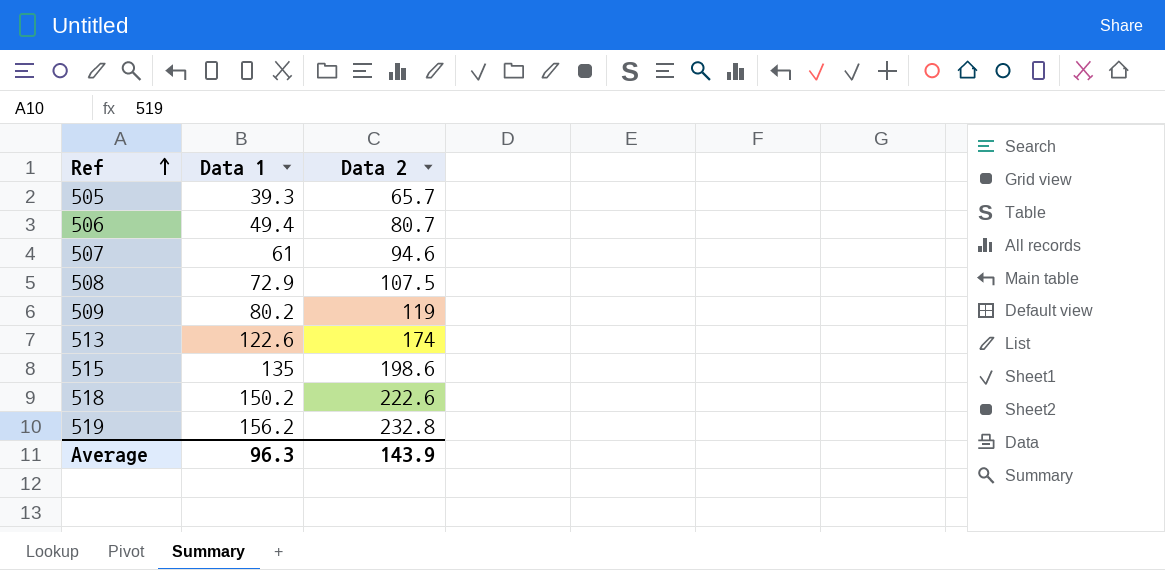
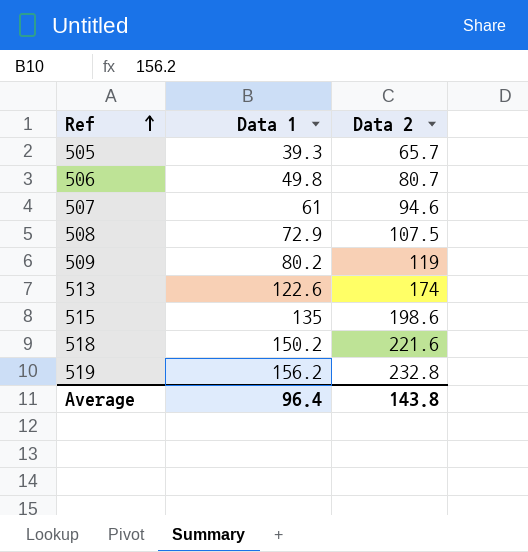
506 | Data 1: 49.4 -> 49.8
518 | Data 2: 222.6 -> 221.6
Average | Data 1: 96.3 -> 96.4
Average | Data 2: 143.9 -> 143.8

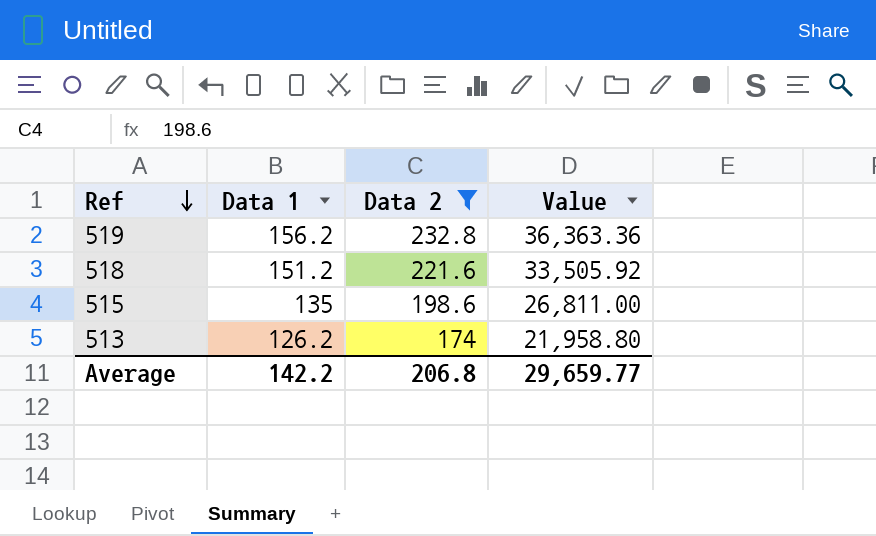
filter: none -> Data 2 >= 174
row order: Ref ascending -> Ref descending
column Value | formula: none -> [Data 1] * [Data 2]
518 | Data 1: 150.2 -> 151.2
513 | Data 1: 122.6 -> 126.2
Average | Data 1: 96.4 -> 142.2
Average | Data 2: 143.8 -> 206.8

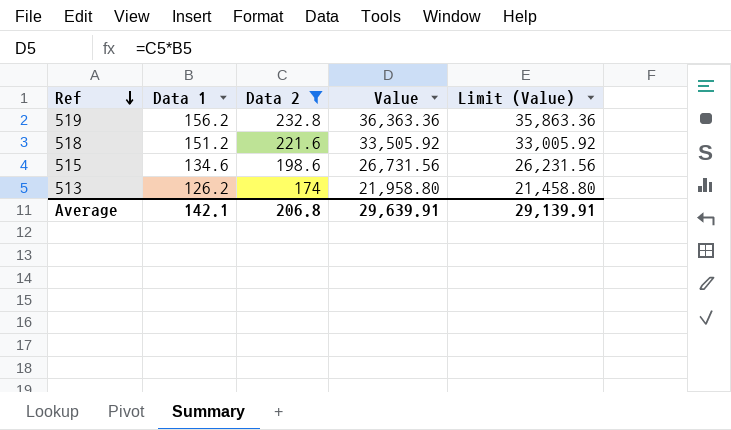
column Limit (Value) | formula: none -> [Value] - 500
515 | Data 1: 135 -> 134.6
515 | Value: 26,811.00 -> 26,731.56
Average | Data 1: 142.2 -> 142.1
Average | Value: 29,659.77 -> 29,639.91

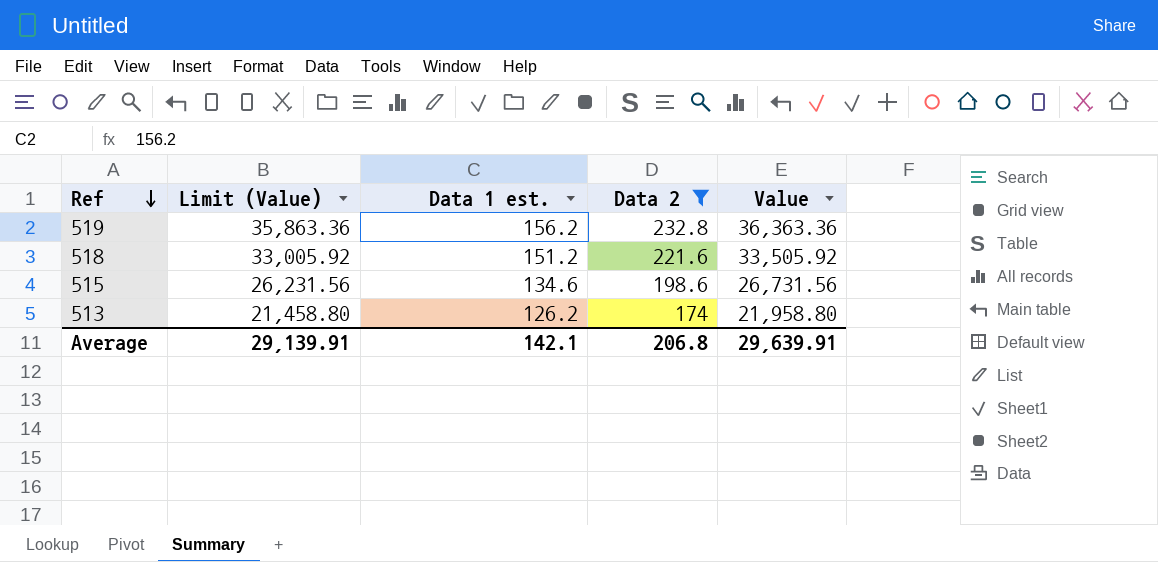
column Limit (Value) | position: 5 -> 2
column name: Data 1 -> Data 1 est.

